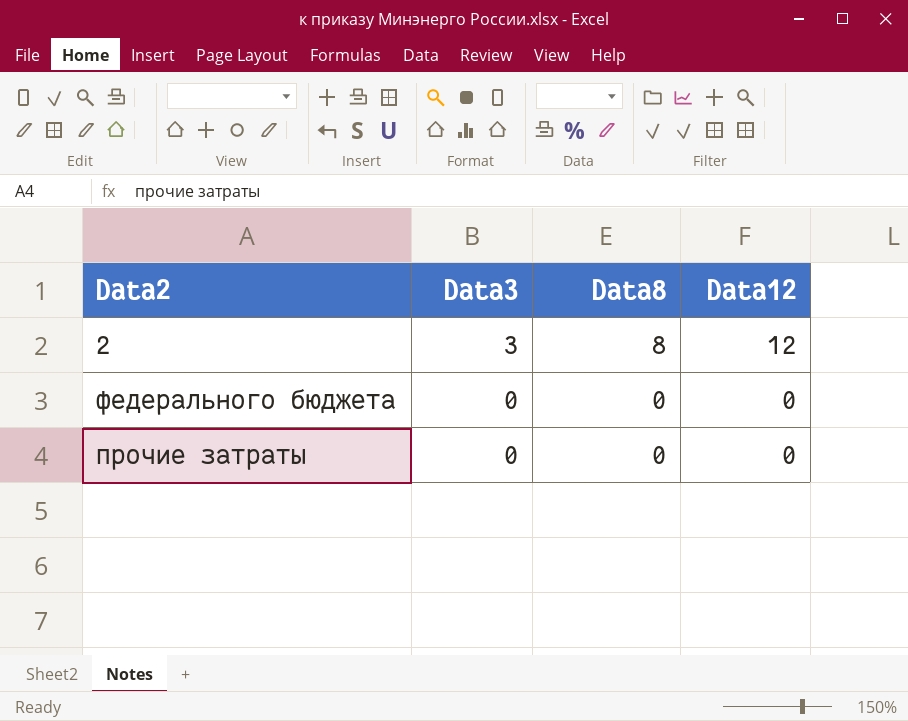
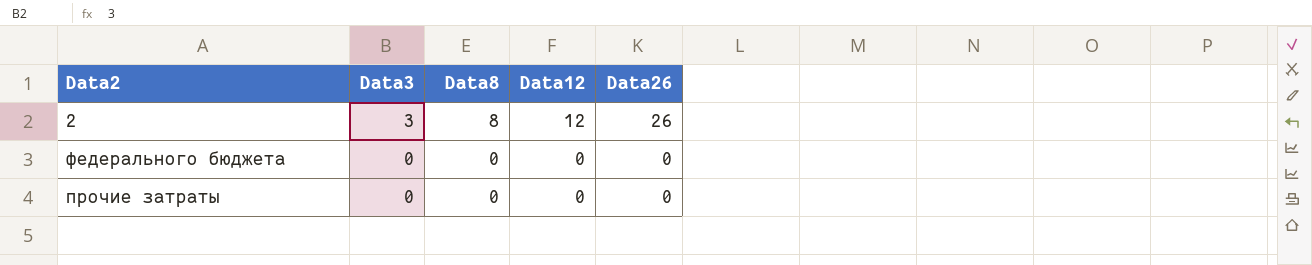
column Data26 | position: none -> 5

